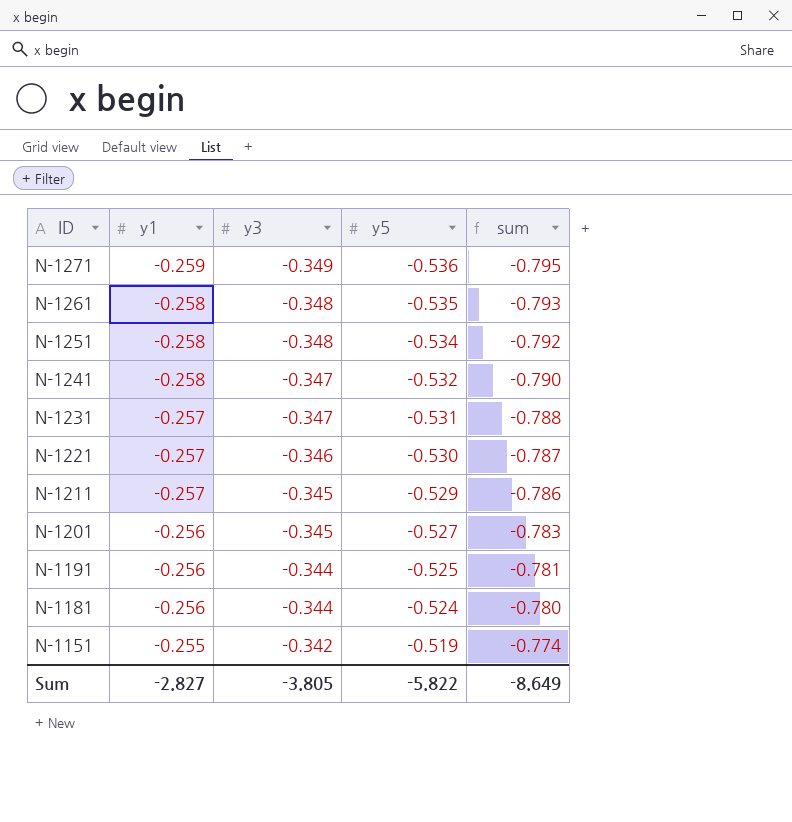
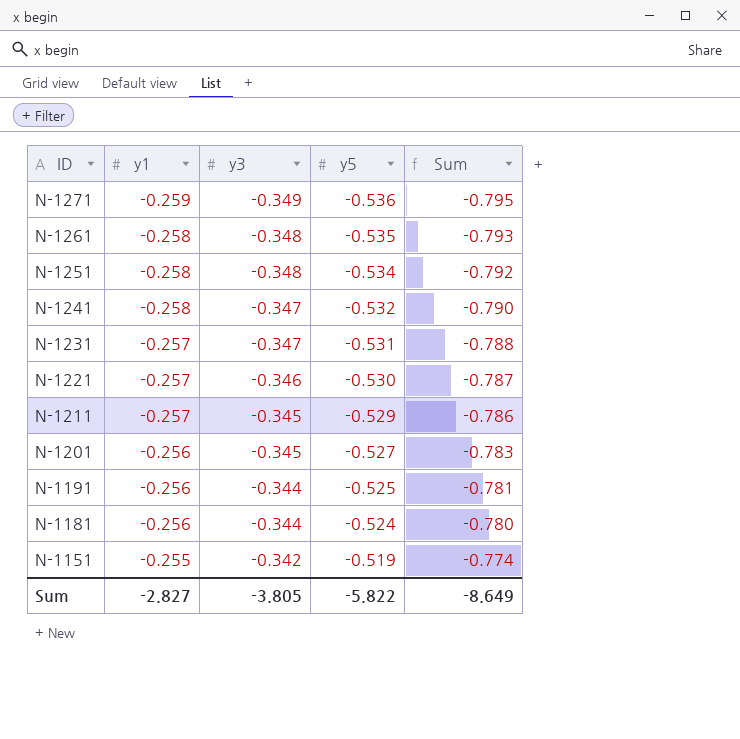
column name: sum -> Sum

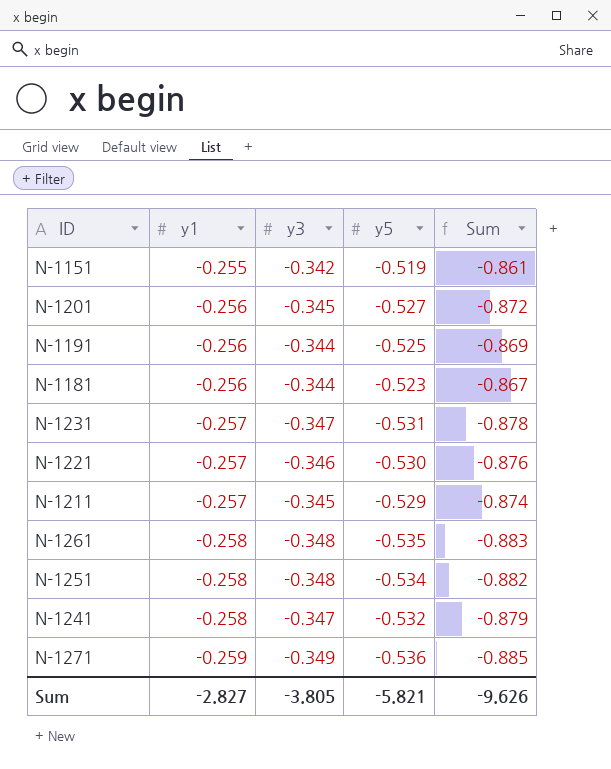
row order: ID descending -> y1 descending
column Sum | formula: [y1] + [y5] -> [y3] + [y5]
N-1181 | y5: -0.524 -> -0.523
Sum | y5: -5.822 -> -5.821
Sum | Sum: -8.649 -> -9.626

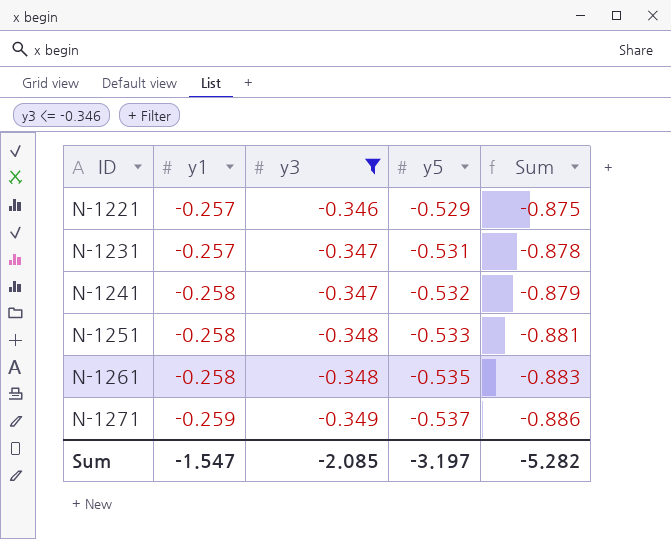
filter: none -> y3 <= -0.346
row order: y1 descending -> ID ascending
N-1221 | y5: -0.530 -> -0.529
N-1221 | Sum: -0.876 -> -0.875
N-1251 | y5: -0.534 -> -0.533
N-1251 | Sum: -0.882 -> -0.881
N-1271 | y5: -0.536 -> -0.537
N-1271 | Sum: -0.885 -> -0.886
Sum | y1: -2.827 -> -1.547
Sum | y3: -3.805 -> -2.085
Sum | y5: -5.821 -> -3.197
Sum | Sum: -9.626 -> -5.282

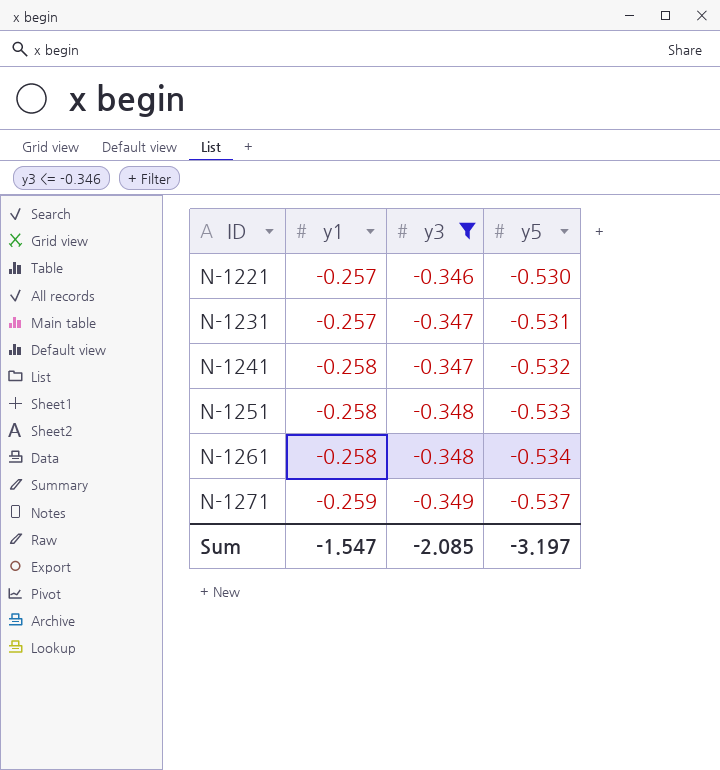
column Sum | formula: [y3] + [y5] -> none
N-1221 | y5: -0.529 -> -0.530
N-1261 | y5: -0.535 -> -0.534

